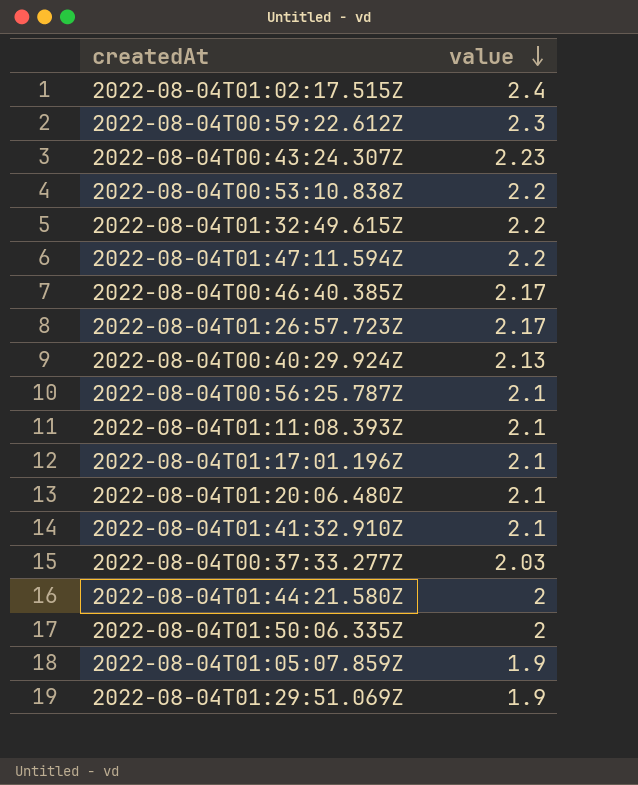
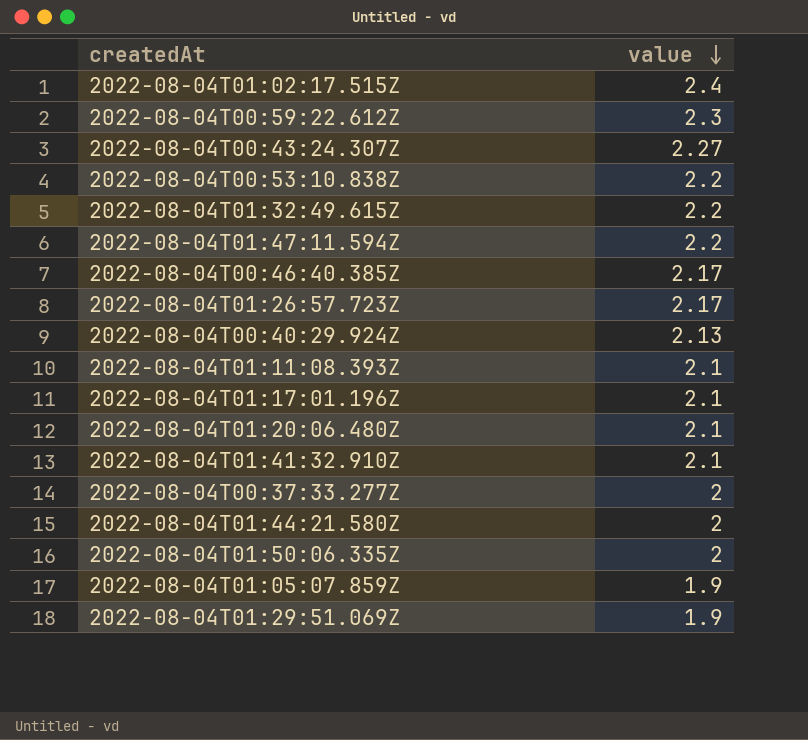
row 2022-08-04T00:56:25.787Z: 2.1 -> none
2022-08-04T00:43:24.307Z | value: 2.23 -> 2.27
2022-08-04T00:37:33.277Z | value: 2.03 -> 2

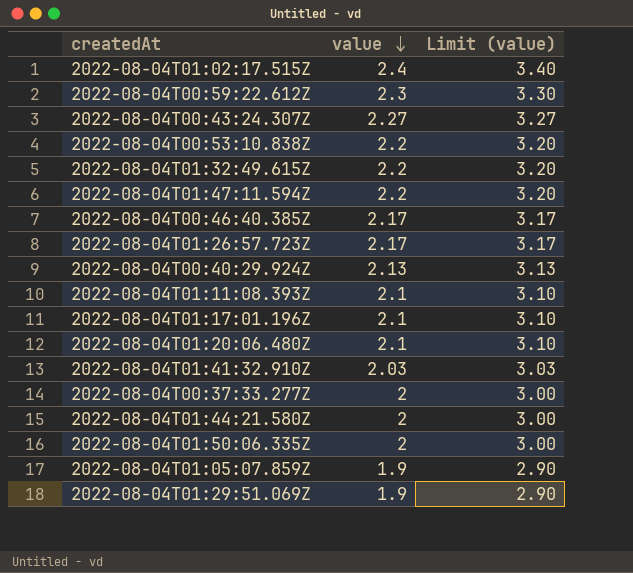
column Limit (value) | formula: none -> [value] + 1
2022-08-04T01:41:32.910Z | value: 2.1 -> 2.03

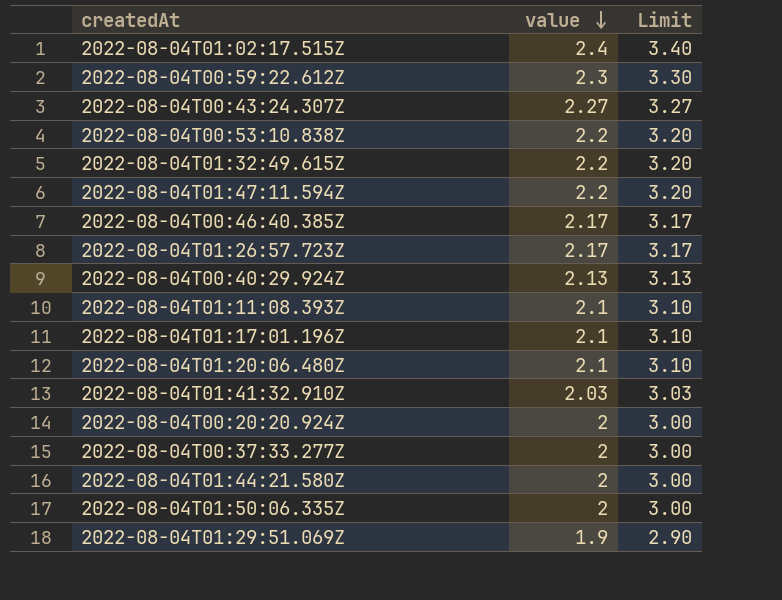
column name: Limit (value) -> Limit
row 2022-08-04T01:05:07.859Z: 1.9 | 2.90 -> none
row 2022-08-04T00:20:20.924Z: none -> 2 | 3.00

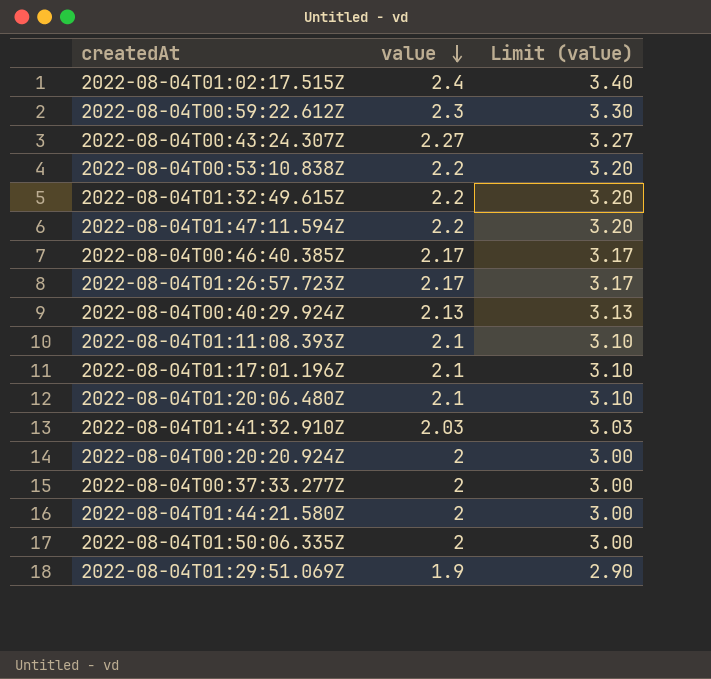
column name: Limit -> Limit (value)

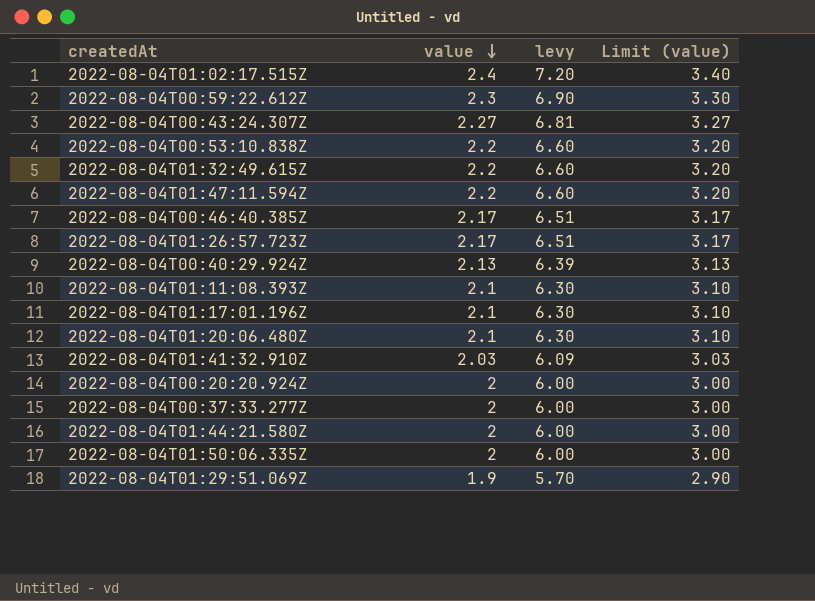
column levy | formula: none -> [value] * 3

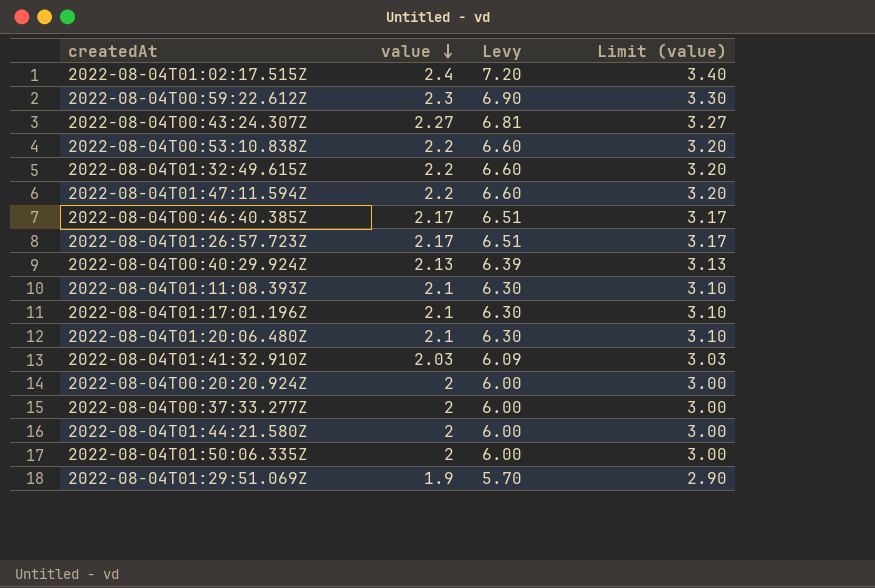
column name: levy -> Levy

